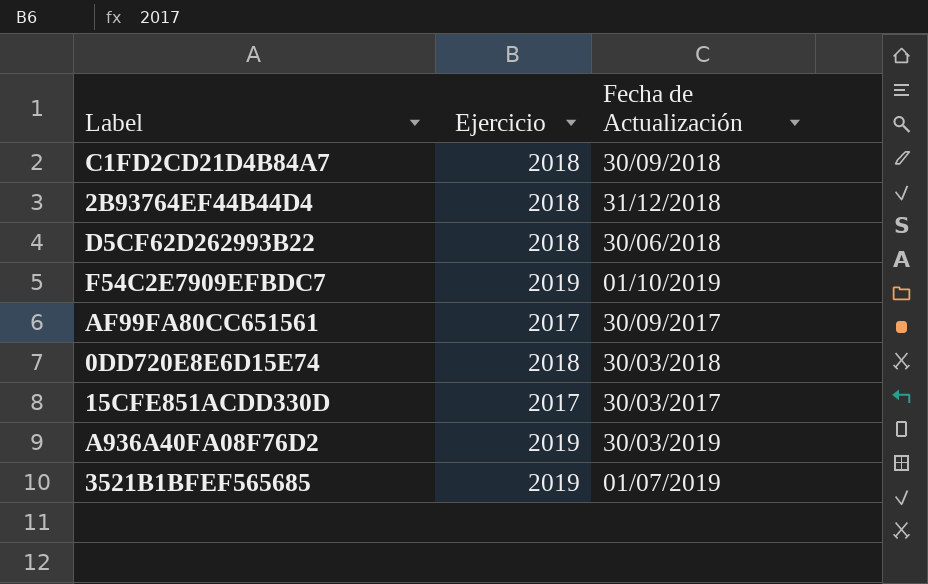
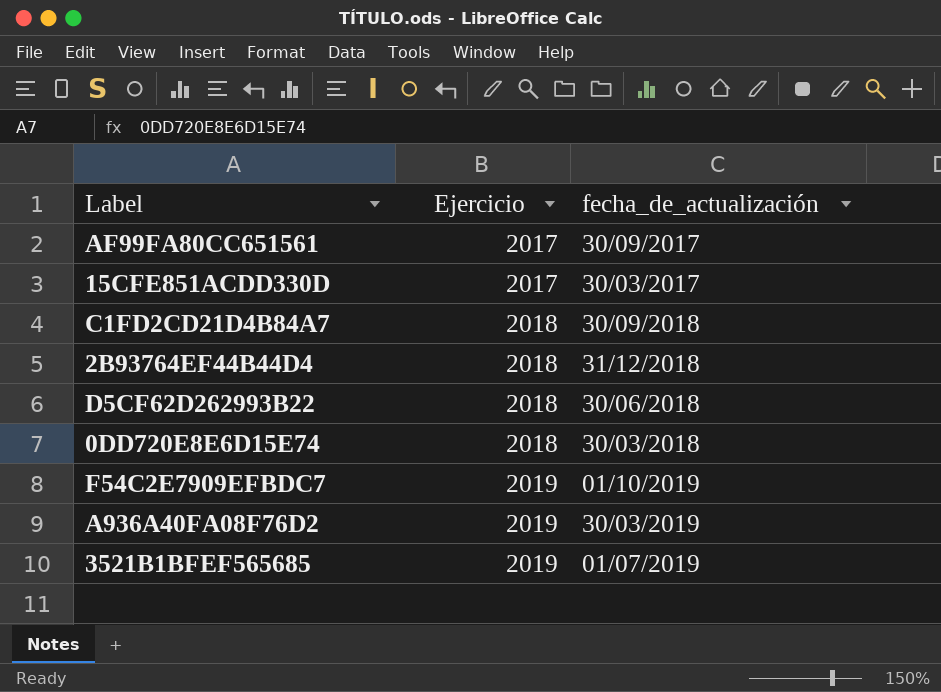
row order: none -> Ejercicio ascending
column name: Fecha de Actualización -> fecha_de_actualización

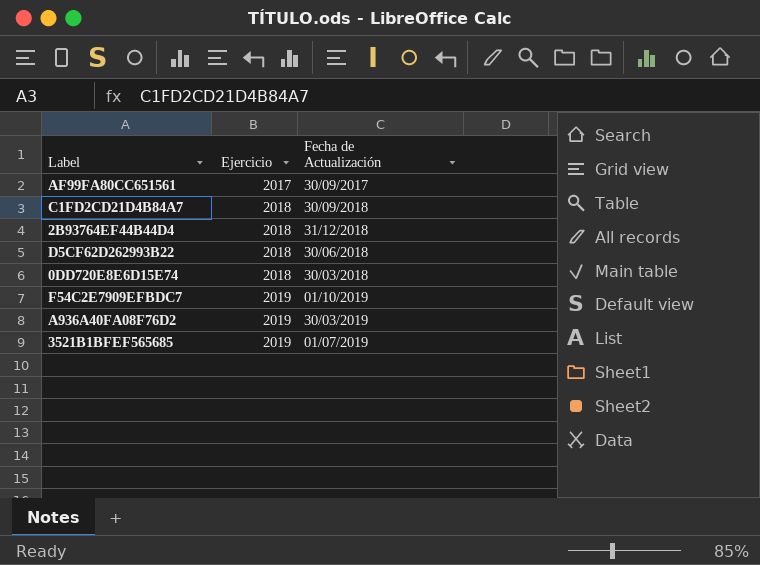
column name: fecha_de_actualización -> Fecha de Actualización
row 15CFE851ACDD330D: 2017 | 30/03/2017 -> none

